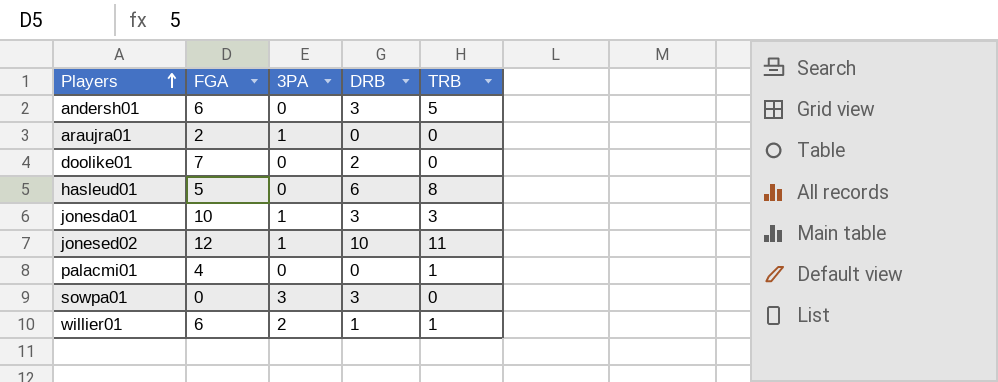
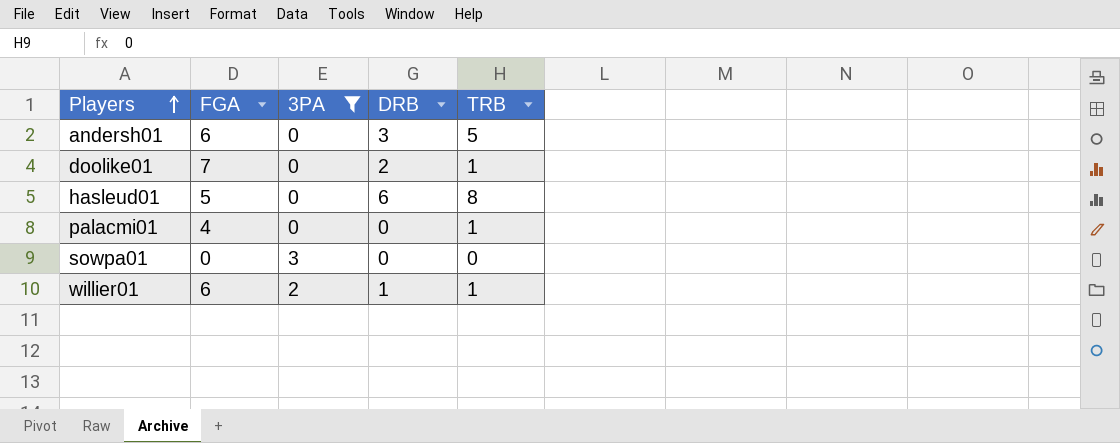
filter: none -> 3PA != 1
doolike01 | TRB: 0 -> 1
sowpa01 | DRB: 3 -> 0

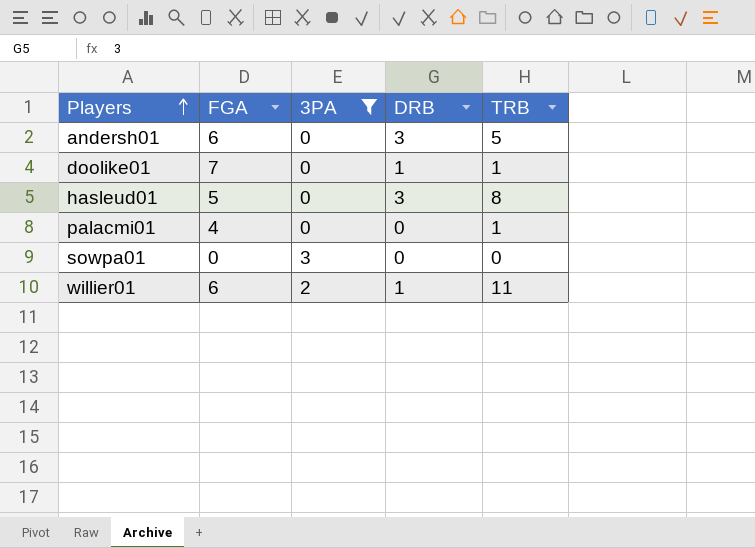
doolike01 | DRB: 2 -> 1
hasleud01 | DRB: 6 -> 3
willier01 | TRB: 1 -> 11

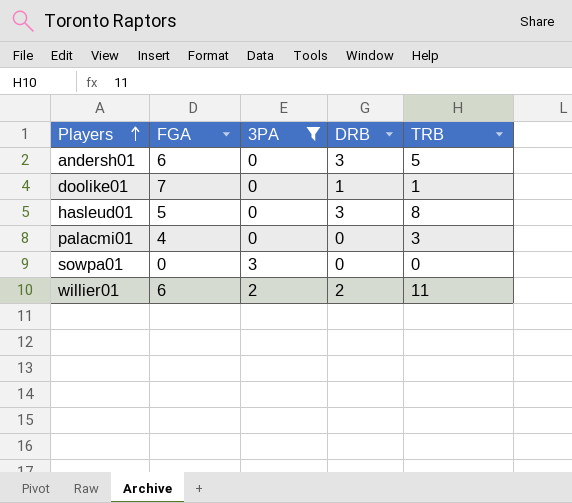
palacmi01 | TRB: 1 -> 3
willier01 | DRB: 1 -> 2

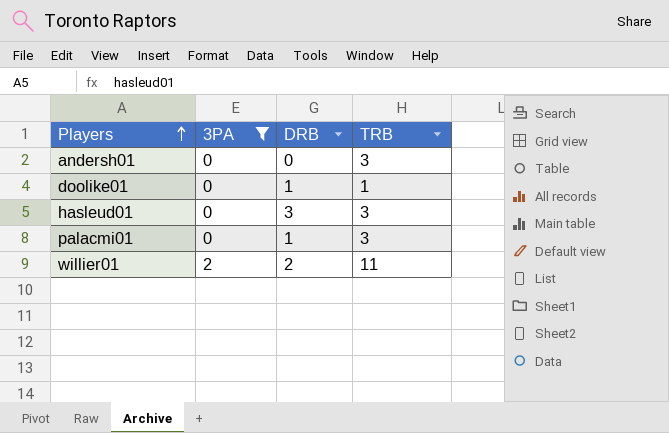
column FGA | position: 2 -> none
row sowpa01: 0 | 3 | 0 | 0 -> none
andersh01 | DRB: 3 -> 0
andersh01 | TRB: 5 -> 3
hasleud01 | TRB: 8 -> 3
palacmi01 | DRB: 0 -> 1

